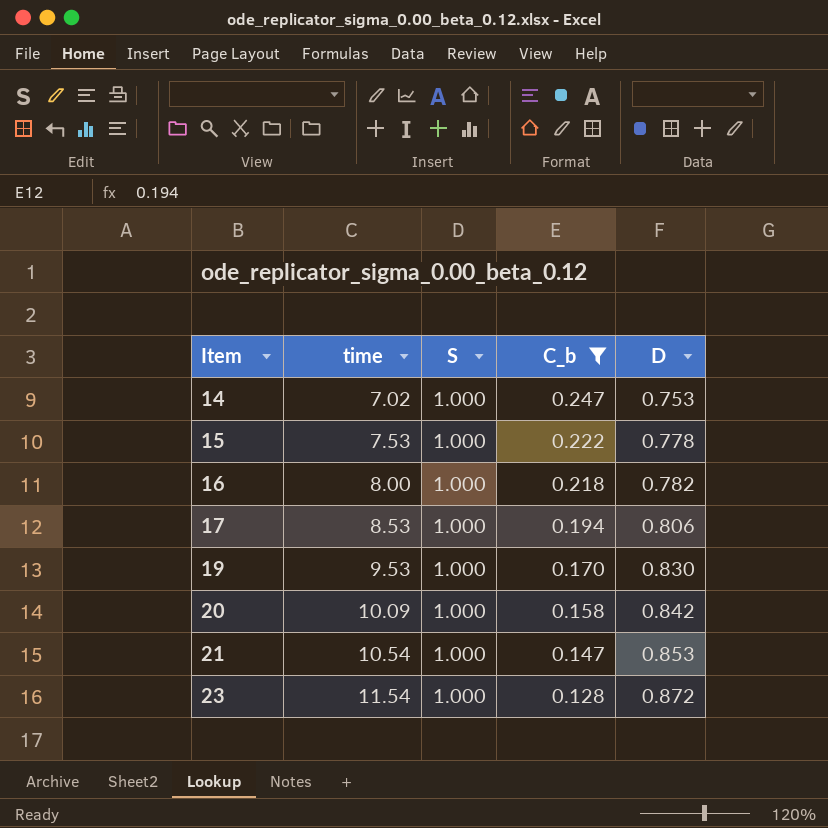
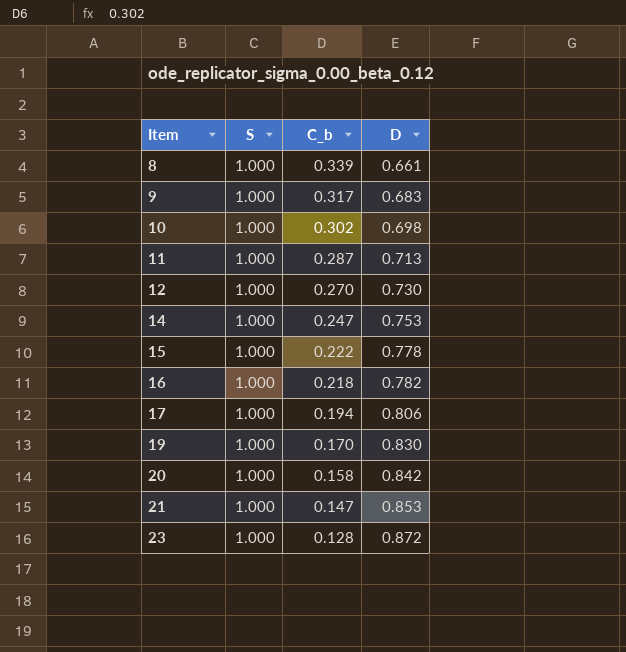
filter: C_b <= 0.247 -> none
column time | position: 2 -> none

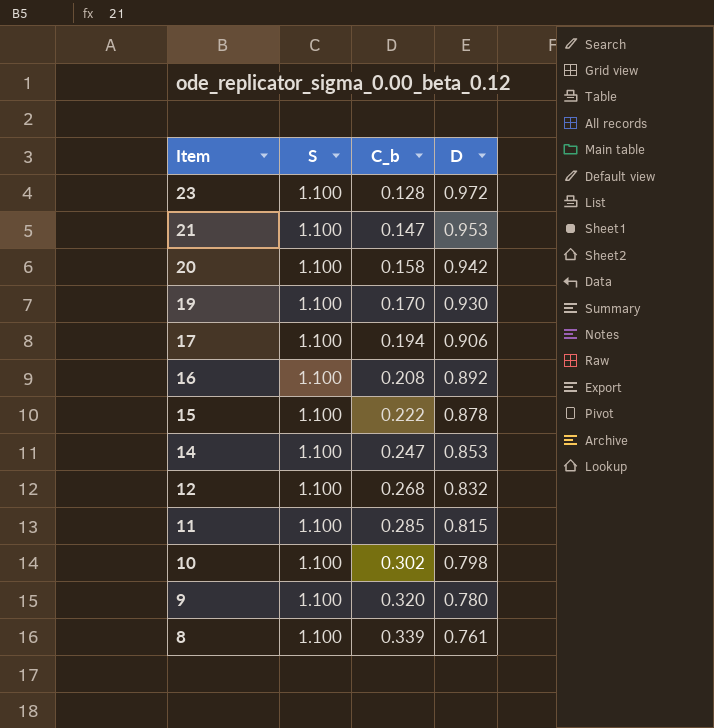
row order: Item ascending -> Item descending
23 | S: 1.000 -> 1.100
23 | D: 0.872 -> 0.972
21 | S: 1.000 -> 1.100
21 | D: 0.853 -> 0.953
20 | S: 1.000 -> 1.100
20 | D: 0.842 -> 0.942
19 | S: 1.000 -> 1.100
19 | D: 0.830 -> 0.930
17 | S: 1.000 -> 1.100
17 | D: 0.806 -> 0.906
16 | S: 1.000 -> 1.100
16 | C_b: 0.218 -> 0.208
16 | D: 0.782 -> 0.892
15 | S: 1.000 -> 1.100
15 | D: 0.778 -> 0.878
14 | S: 1.000 -> 1.100
14 | D: 0.753 -> 0.853
12 | S: 1.000 -> 1.100
12 | C_b: 0.270 -> 0.268
12 | D: 0.730 -> 0.832
11 | S: 1.000 -> 1.100
11 | C_b: 0.287 -> 0.285
11 | D: 0.713 -> 0.815
10 | S: 1.000 -> 1.100
10 | D: 0.698 -> 0.798
9 | S: 1.000 -> 1.100
9 | C_b: 0.317 -> 0.320
9 | D: 0.683 -> 0.780
8 | S: 1.000 -> 1.100
8 | D: 0.661 -> 0.761

